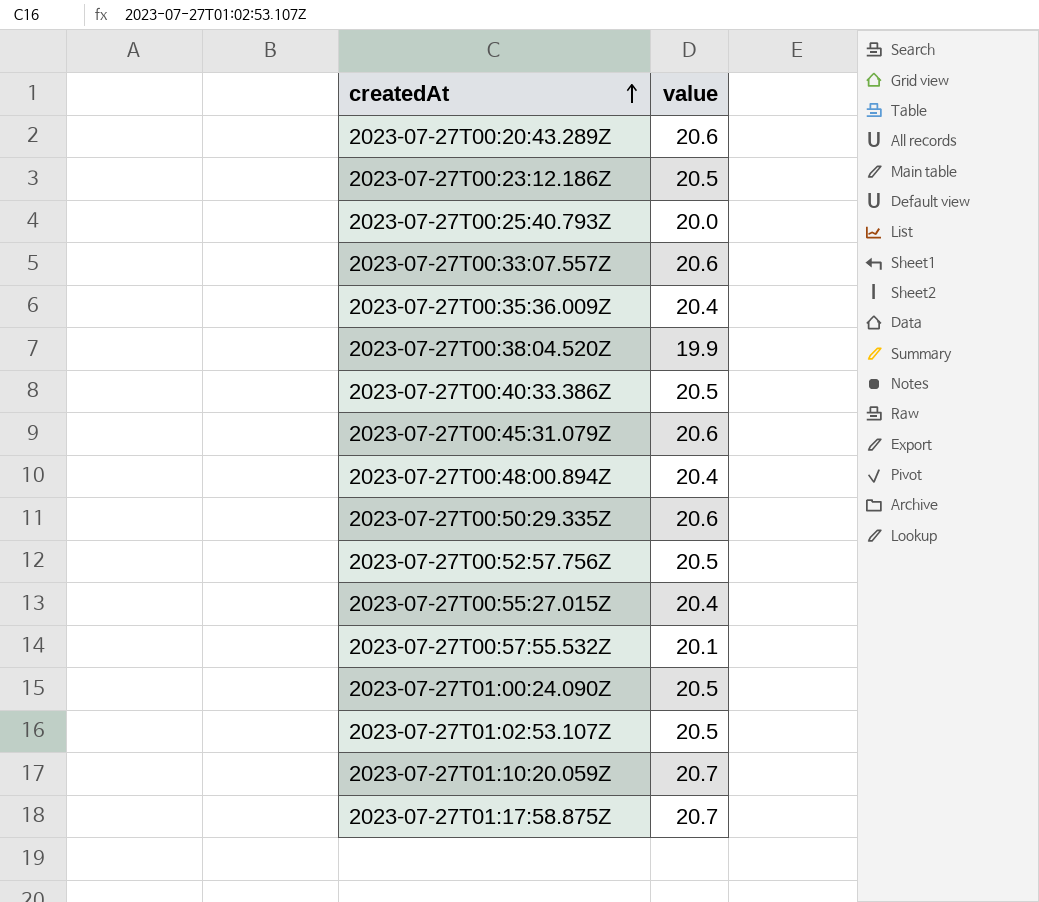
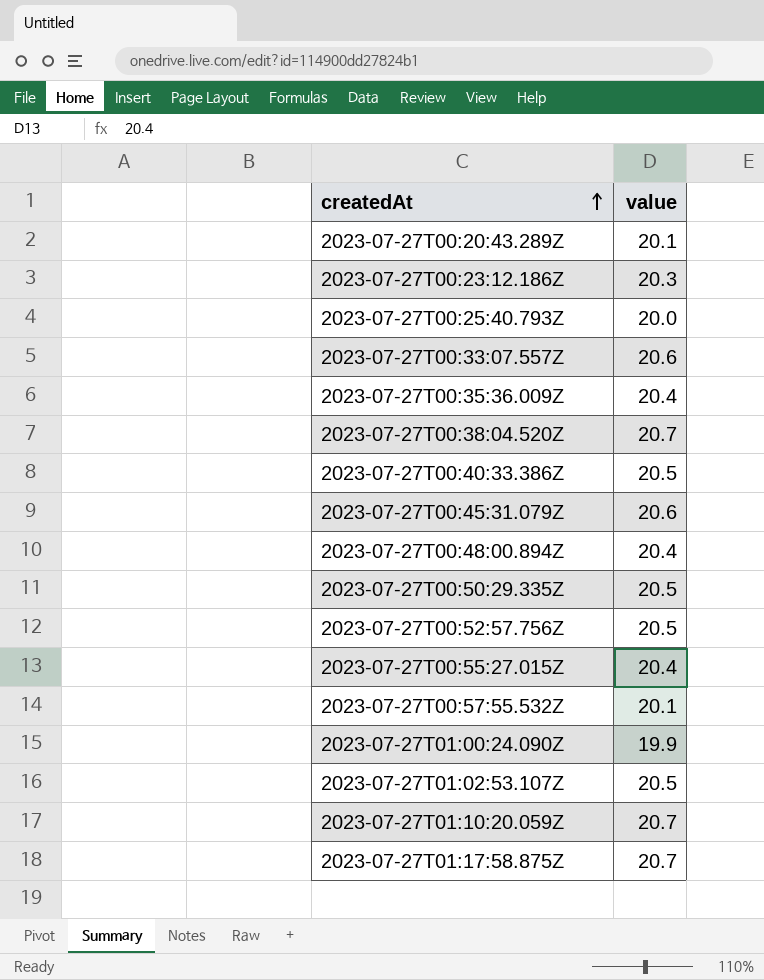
2023-07-27T00:20:43.289Z | value: 20.6 -> 20.1
2023-07-27T00:23:12.186Z | value: 20.5 -> 20.3
2023-07-27T00:38:04.520Z | value: 19.9 -> 20.7
2023-07-27T00:50:29.335Z | value: 20.6 -> 20.5
2023-07-27T01:00:24.090Z | value: 20.5 -> 19.9

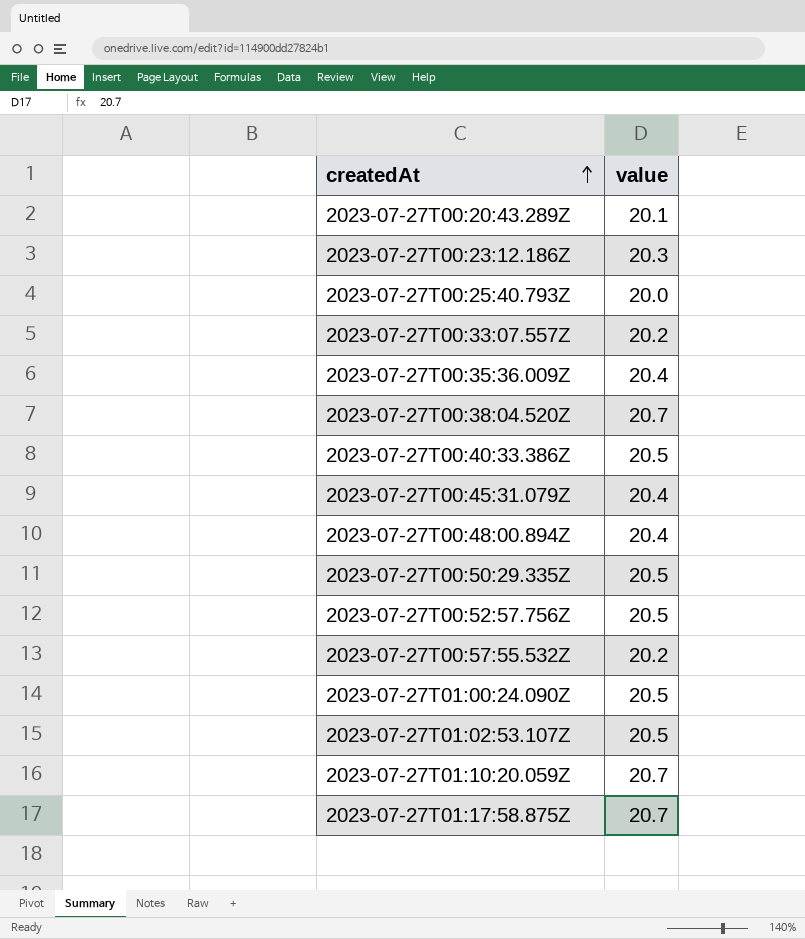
row 2023-07-27T00:55:27.015Z: 20.4 -> none
2023-07-27T00:33:07.557Z | value: 20.6 -> 20.2
2023-07-27T00:45:31.079Z | value: 20.6 -> 20.4
2023-07-27T00:57:55.532Z | value: 20.1 -> 20.2
2023-07-27T01:00:24.090Z | value: 19.9 -> 20.5

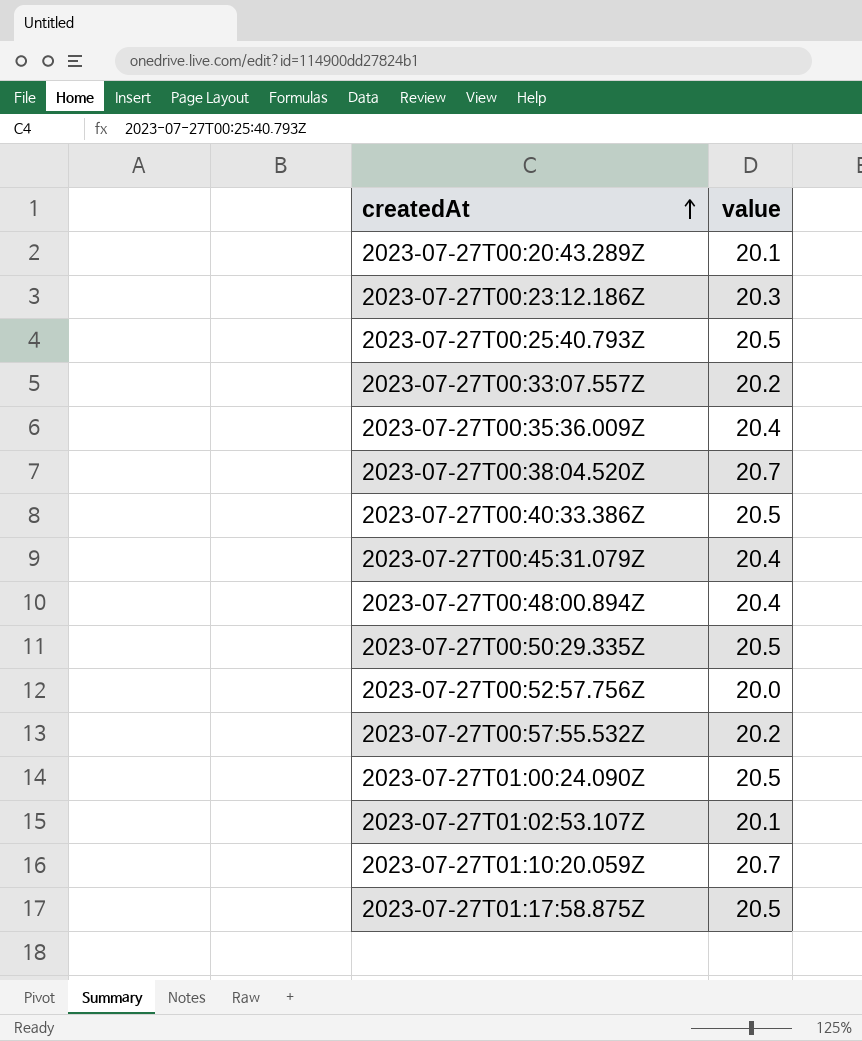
2023-07-27T00:25:40.793Z | value: 20.0 -> 20.5
2023-07-27T00:52:57.756Z | value: 20.5 -> 20.0
2023-07-27T01:02:53.107Z | value: 20.5 -> 20.1
2023-07-27T01:17:58.875Z | value: 20.7 -> 20.5

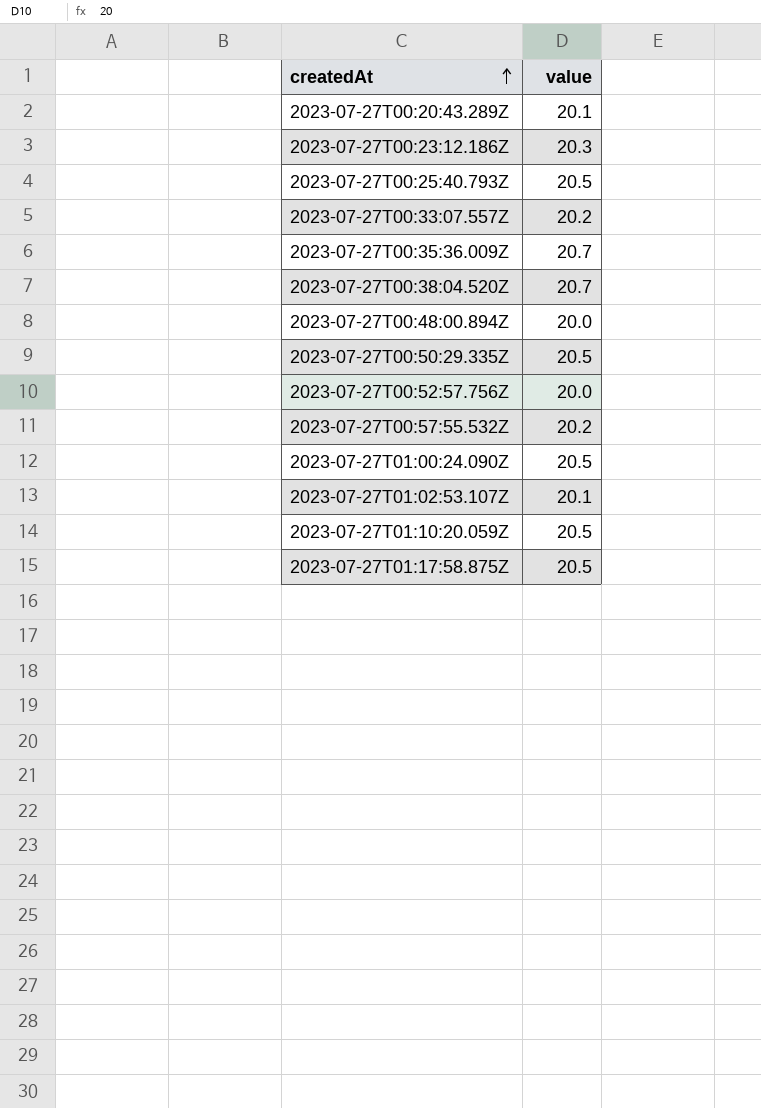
row 2023-07-27T00:40:33.386Z: 20.5 -> none
row 2023-07-27T00:45:31.079Z: 20.4 -> none
2023-07-27T00:35:36.009Z | value: 20.4 -> 20.7
2023-07-27T00:48:00.894Z | value: 20.4 -> 20.0
2023-07-27T01:10:20.059Z | value: 20.7 -> 20.5

